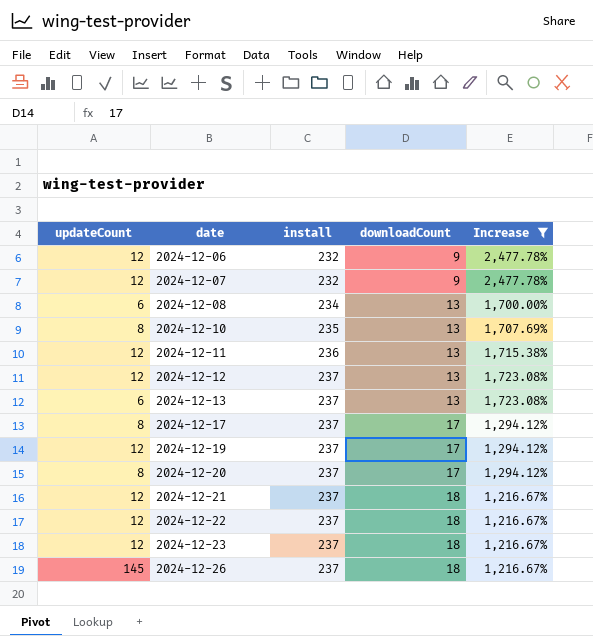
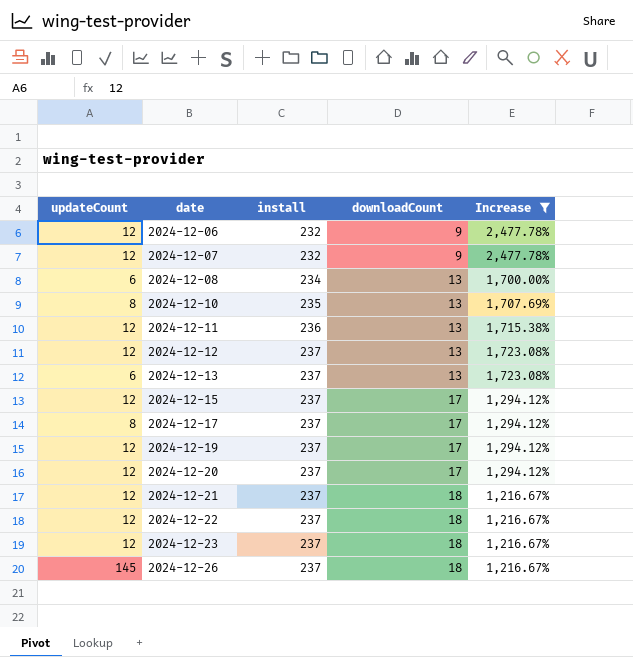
row 2024-12-15: none -> 12 | 237 | 17 | 1,294.12%
2024-12-20 | updateCount: 8 -> 12

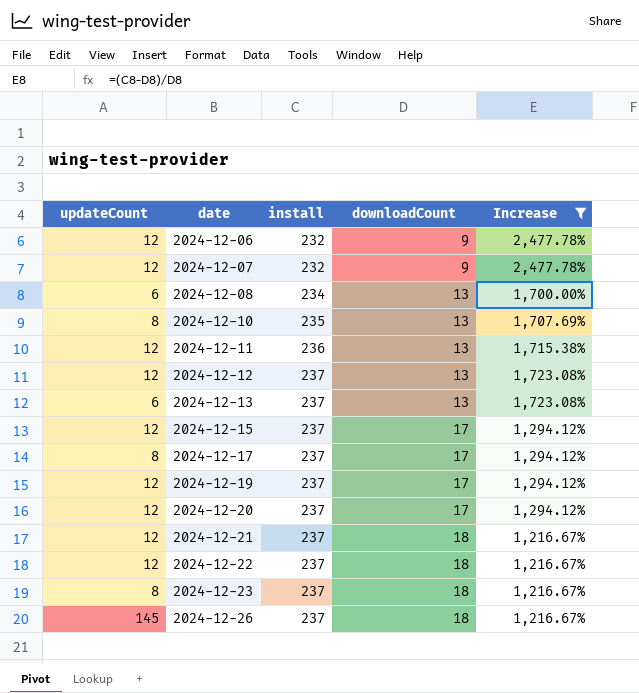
2024-12-23 | updateCount: 12 -> 8

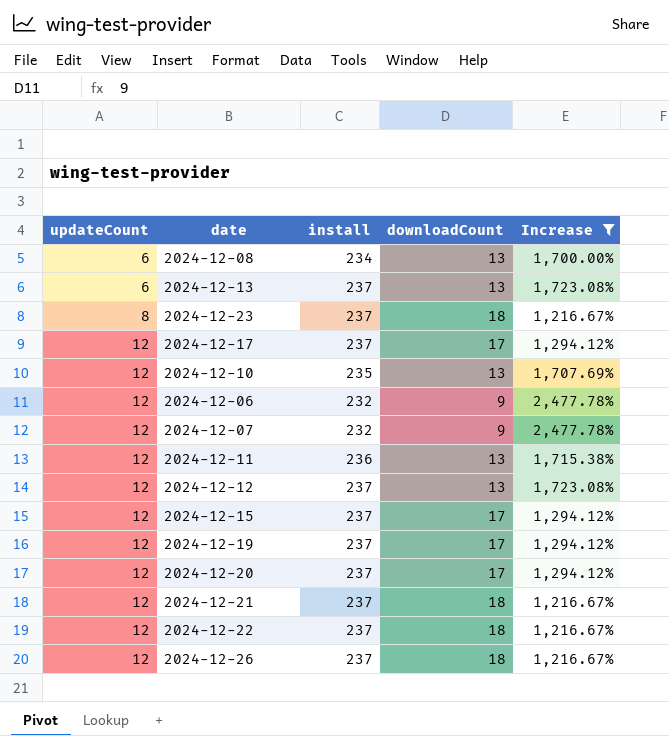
row order: date ascending -> updateCount ascending
2024-12-17 | updateCount: 8 -> 12
2024-12-10 | updateCount: 8 -> 12
2024-12-26 | updateCount: 145 -> 12

